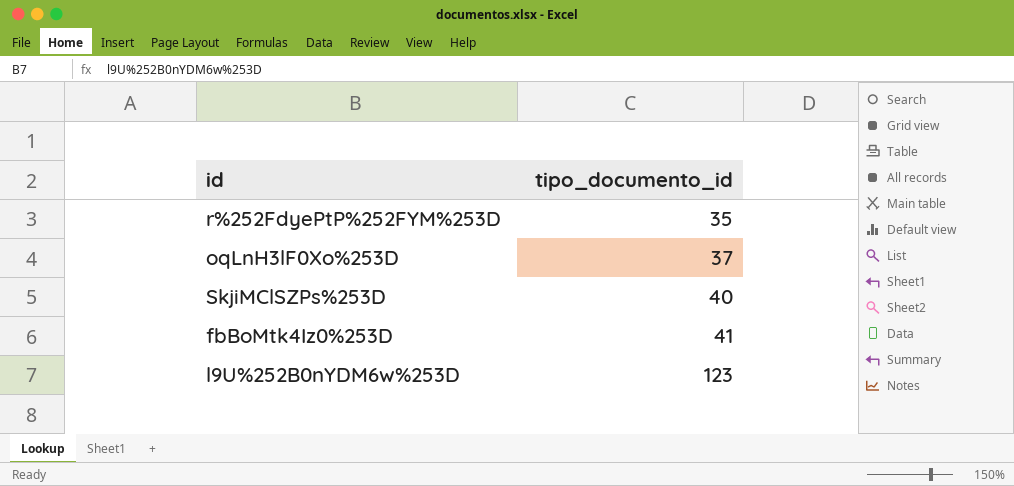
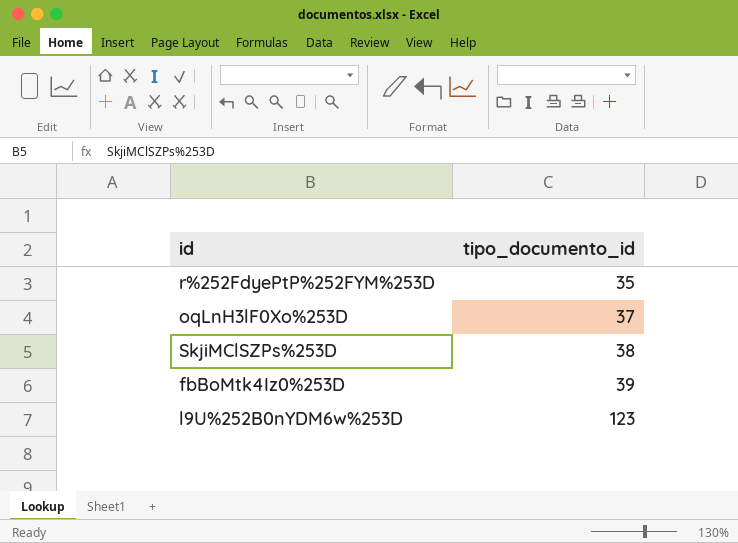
SkjiMClSZPs%253D | tipo_documento_id: 40 -> 38
fbBoMtk4Iz0%253D | tipo_documento_id: 41 -> 39

